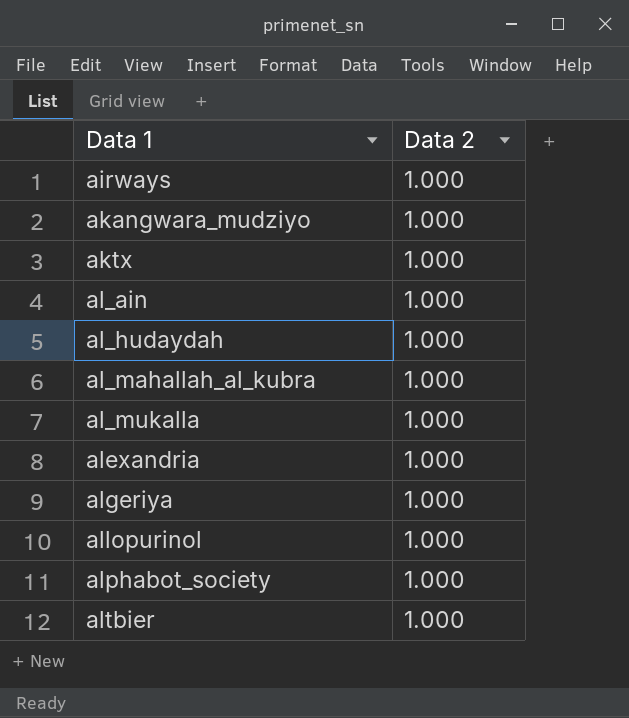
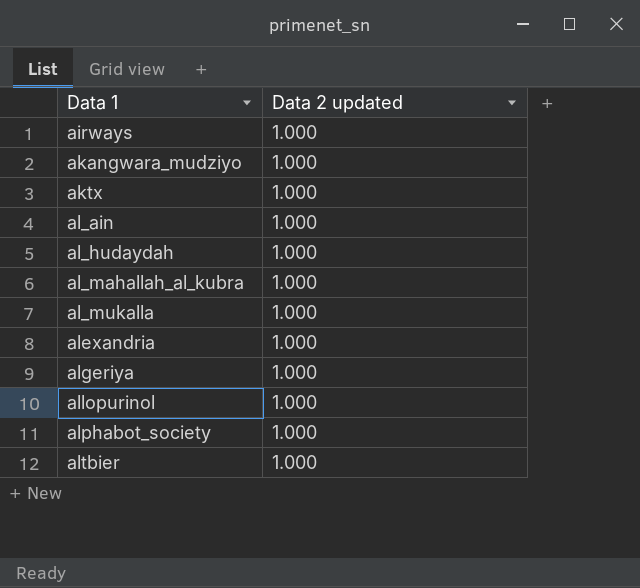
column name: Data 2 -> Data 2 updated

